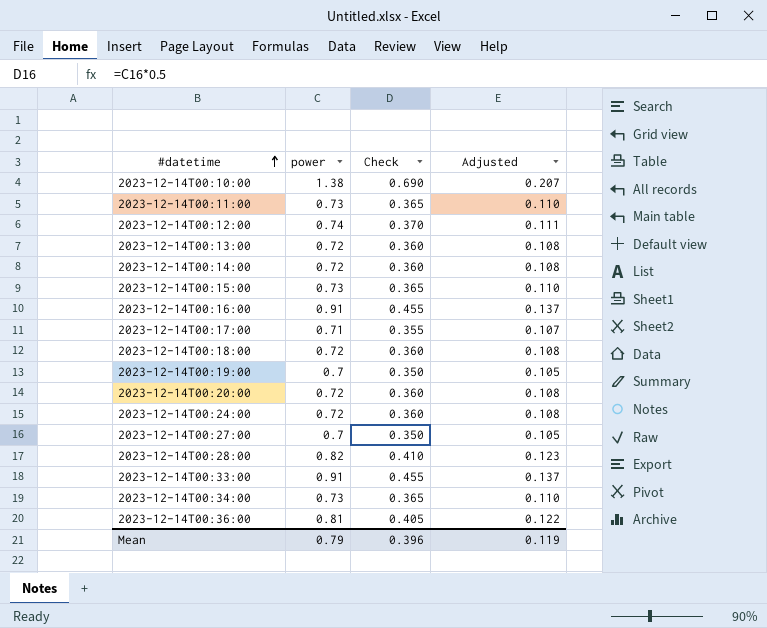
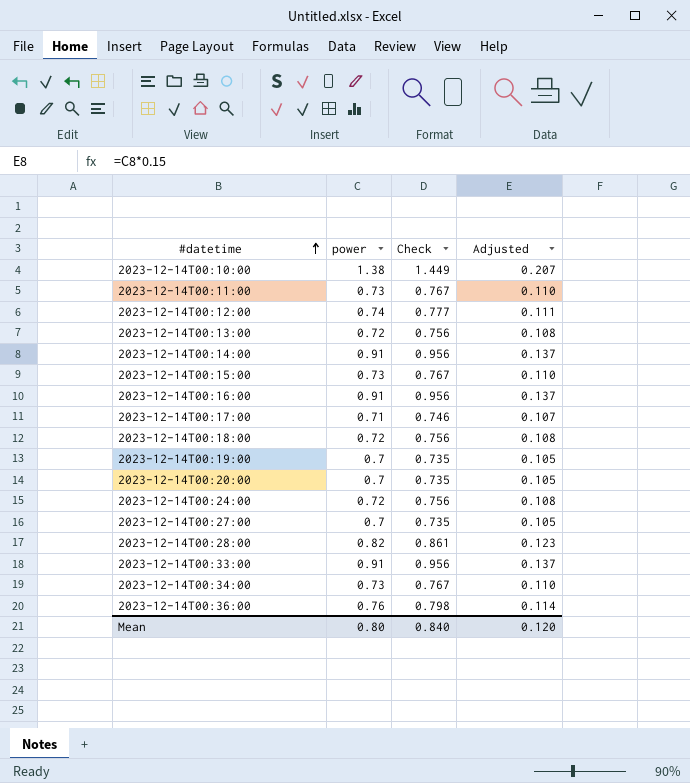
column Check | formula: [power] * 0.5 -> [power] * 1.05
2023-12-14T00:14:00 | power: 0.72 -> 0.91
2023-12-14T00:14:00 | Adjusted: 0.108 -> 0.137
2023-12-14T00:20:00 | power: 0.72 -> 0.7
2023-12-14T00:20:00 | Adjusted: 0.108 -> 0.105
2023-12-14T00:36:00 | power: 0.81 -> 0.76
2023-12-14T00:36:00 | Adjusted: 0.122 -> 0.114
Mean | power: 0.79 -> 0.80
Mean | Check: 0.396 -> 0.840
Mean | Adjusted: 0.119 -> 0.120

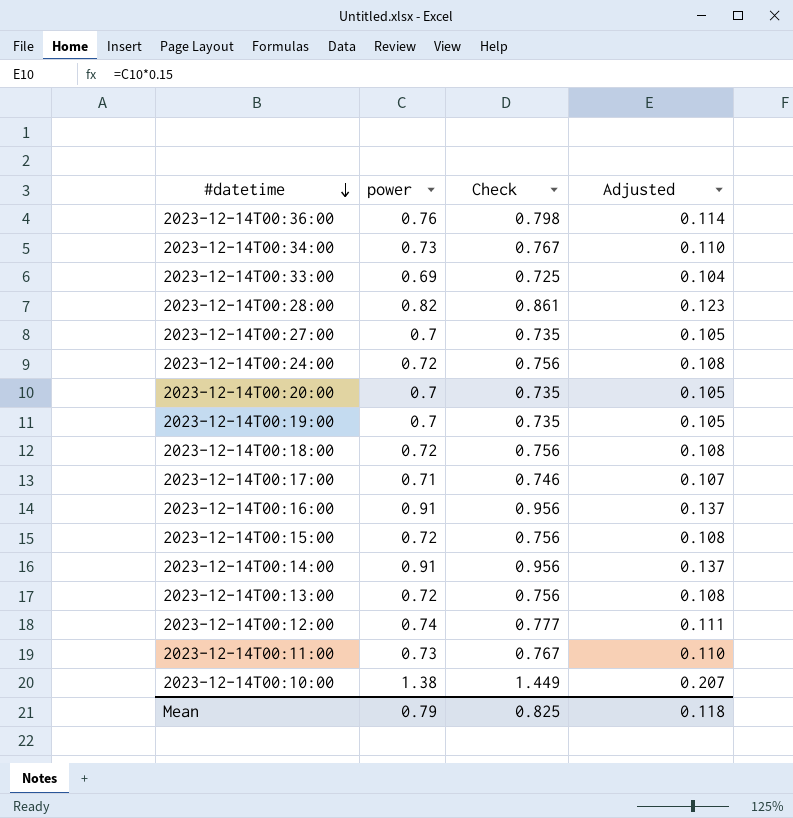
row order: #datetime ascending -> #datetime descending
2023-12-14T00:33:00 | power: 0.91 -> 0.69
2023-12-14T00:33:00 | Check: 0.956 -> 0.725
2023-12-14T00:33:00 | Adjusted: 0.137 -> 0.104
2023-12-14T00:15:00 | power: 0.73 -> 0.72
2023-12-14T00:15:00 | Check: 0.767 -> 0.756
2023-12-14T00:15:00 | Adjusted: 0.110 -> 0.108
Mean | power: 0.80 -> 0.79
Mean | Check: 0.840 -> 0.825
Mean | Adjusted: 0.120 -> 0.118

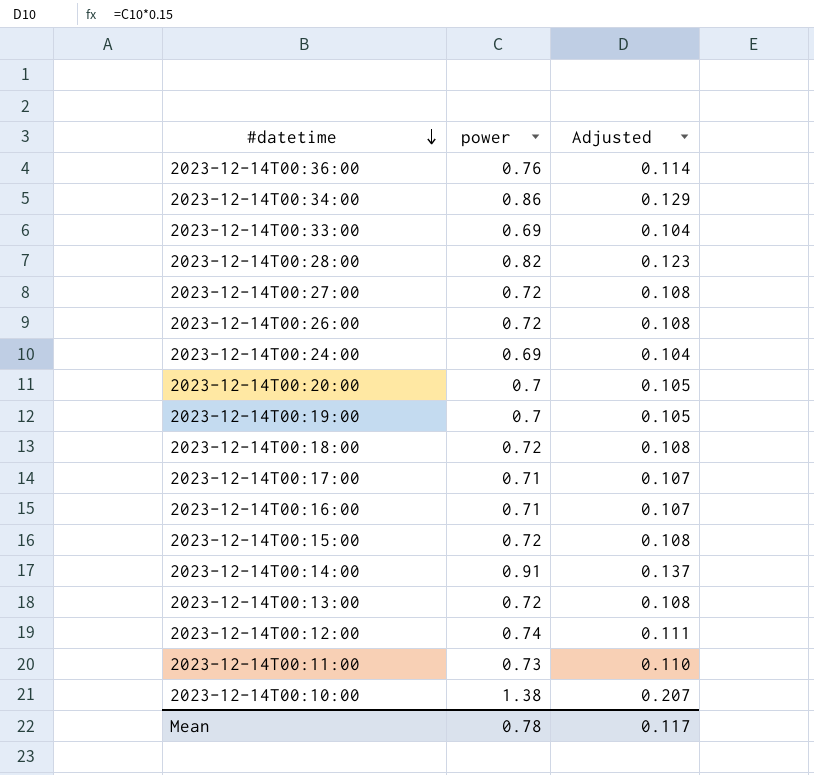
column Check | formula: [power] * 1.05 -> none
2023-12-14T00:34:00 | power: 0.73 -> 0.86
2023-12-14T00:34:00 | Adjusted: 0.110 -> 0.129
2023-12-14T00:27:00 | power: 0.7 -> 0.72
2023-12-14T00:27:00 | Adjusted: 0.105 -> 0.108
row 2023-12-14T00:26:00: none -> 0.72 | 0.108
2023-12-14T00:24:00 | power: 0.72 -> 0.69
2023-12-14T00:24:00 | Adjusted: 0.108 -> 0.104
2023-12-14T00:16:00 | power: 0.91 -> 0.71
2023-12-14T00:16:00 | Adjusted: 0.137 -> 0.107
Mean | power: 0.79 -> 0.78
Mean | Adjusted: 0.118 -> 0.117

